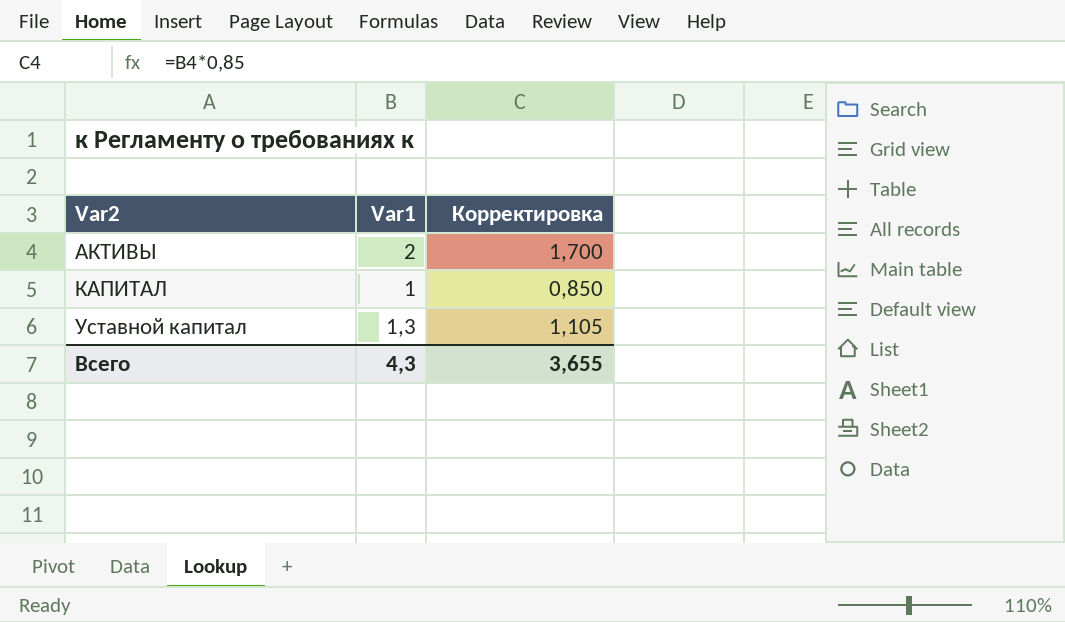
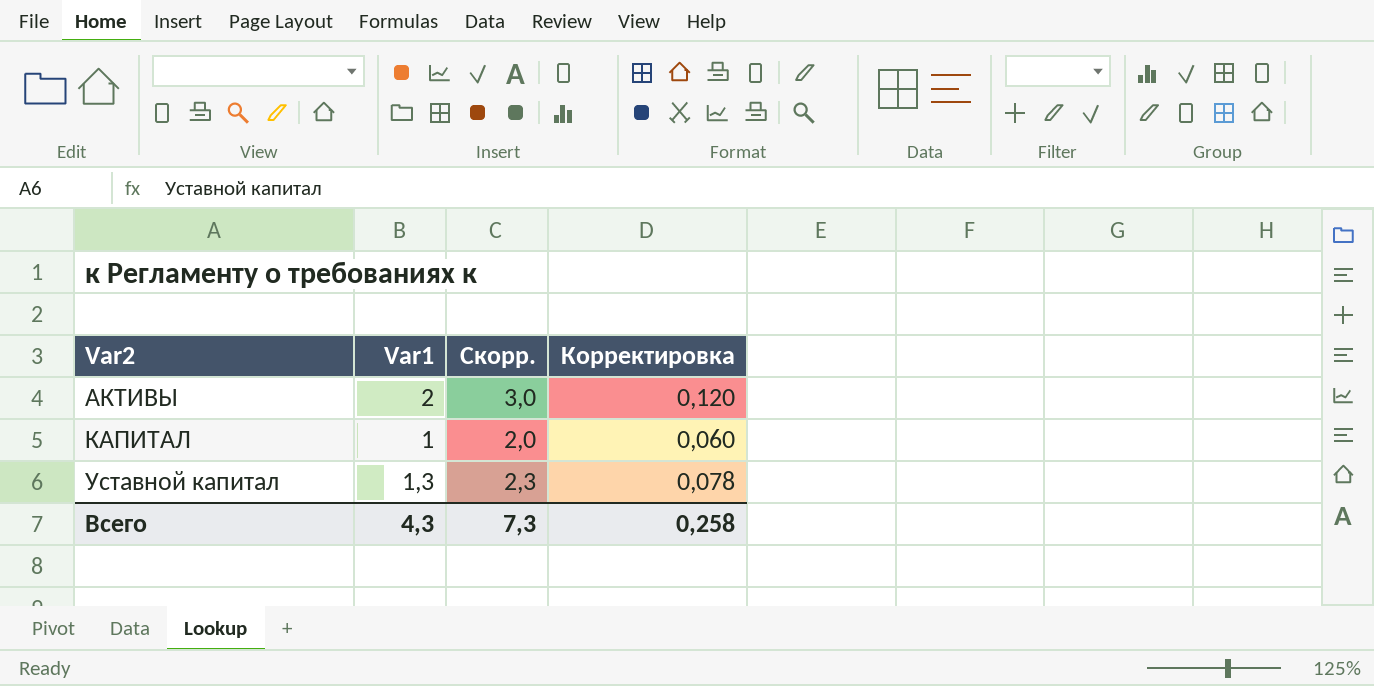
column Скорр. | formula: none -> [Var1] + 1
column Корректировка | formula: [Var1] * 0,85 -> [Var1] * 0,06
Всего | Корректировка: 3,655 -> 0,258

